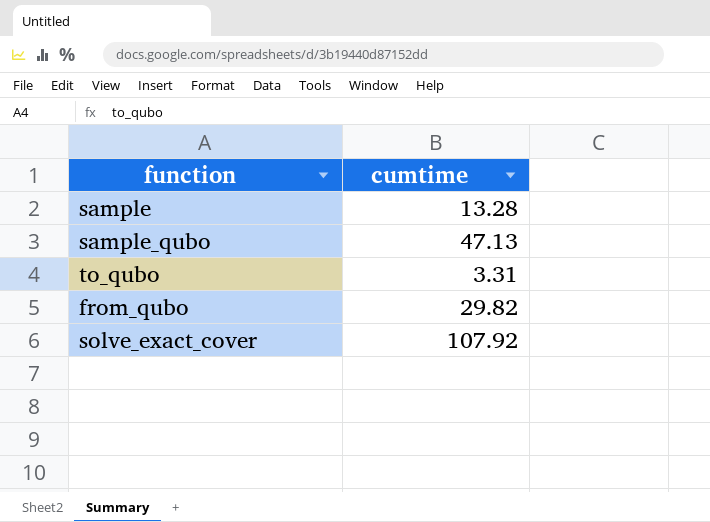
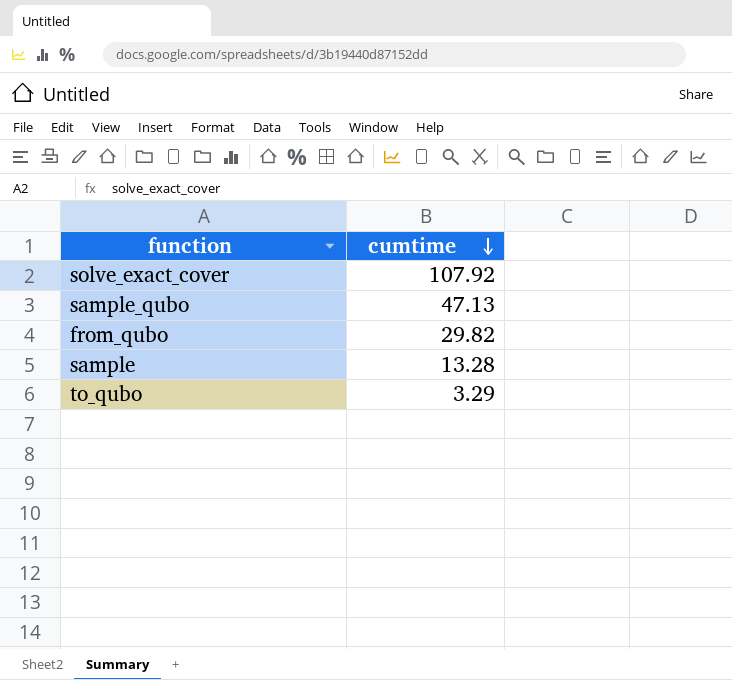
row order: none -> cumtime descending
to_qubo | cumtime: 3.31 -> 3.29

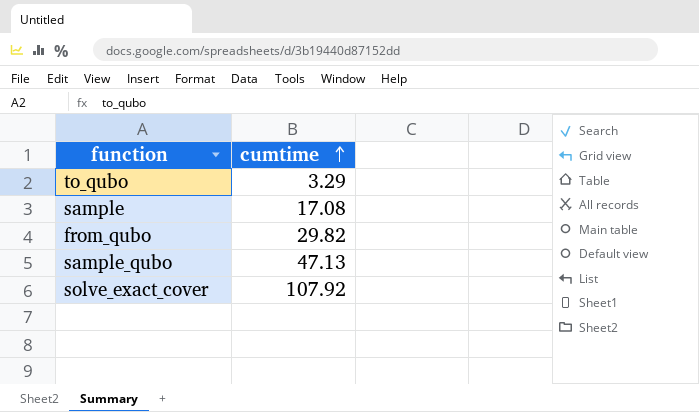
row order: cumtime descending -> cumtime ascending
sample | cumtime: 13.28 -> 17.08

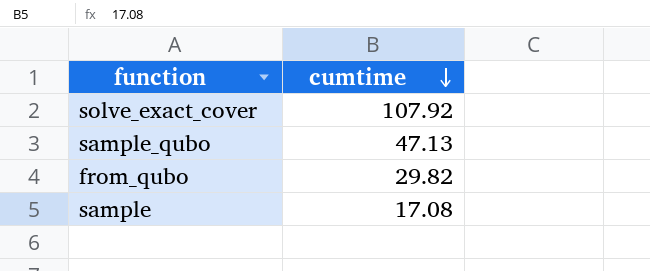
row order: cumtime ascending -> cumtime descending
row to_qubo: 3.29 -> none

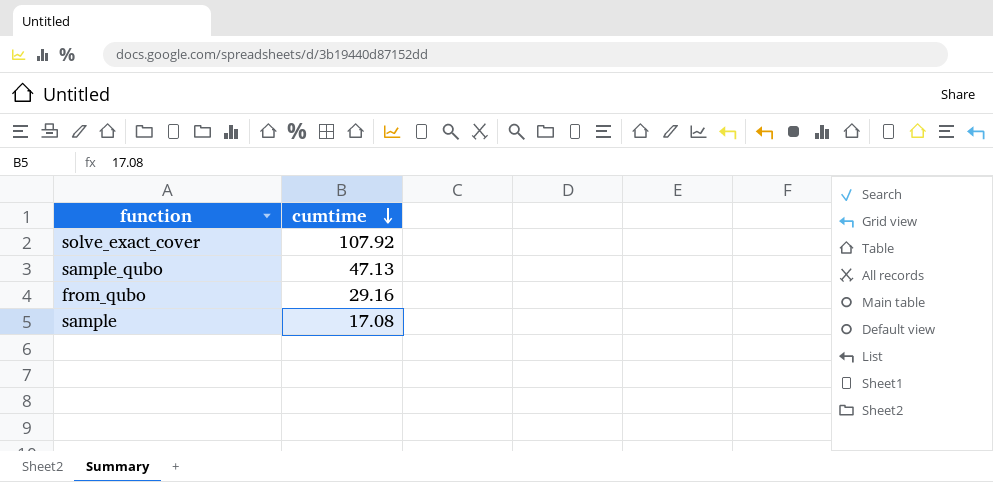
from_qubo | cumtime: 29.82 -> 29.16

